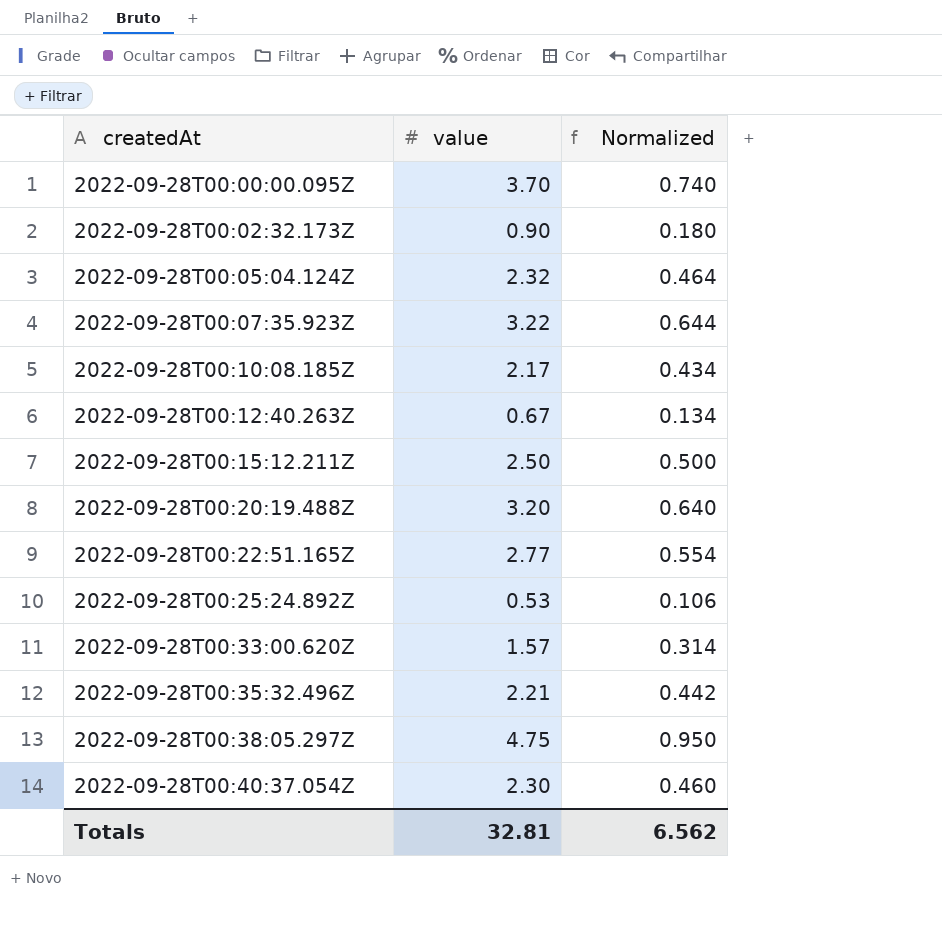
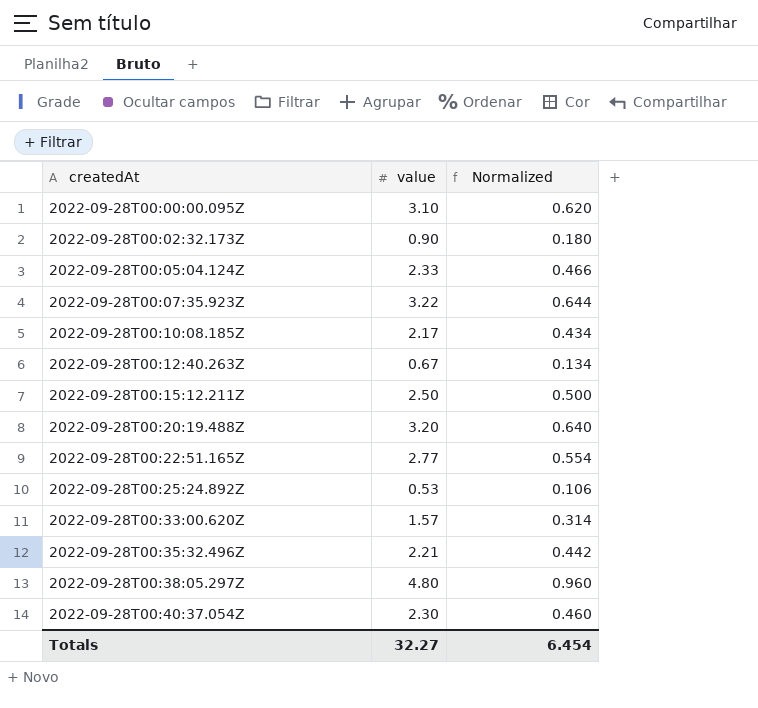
2022-09-28T00:00:00.095Z | value: 3.70 -> 3.10
2022-09-28T00:00:00.095Z | Normalized: 0.740 -> 0.620
2022-09-28T00:05:04.124Z | value: 2.32 -> 2.33
2022-09-28T00:05:04.124Z | Normalized: 0.464 -> 0.466
2022-09-28T00:38:05.297Z | value: 4.75 -> 4.80
2022-09-28T00:38:05.297Z | Normalized: 0.950 -> 0.960
Totals | value: 32.81 -> 32.27
Totals | Normalized: 6.562 -> 6.454

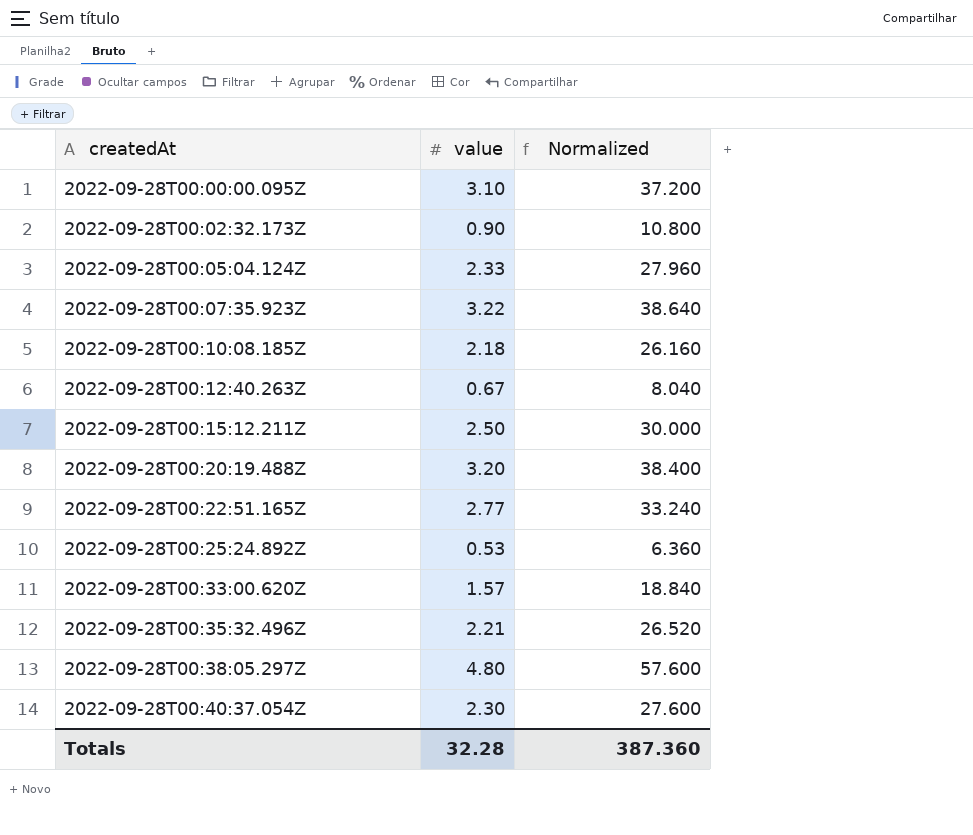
column Normalized | formula: [value] * 0.2 -> [value] * 12
2022-09-28T00:10:08.185Z | value: 2.17 -> 2.18
Totals | value: 32.27 -> 32.28
Totals | Normalized: 6.454 -> 387.360

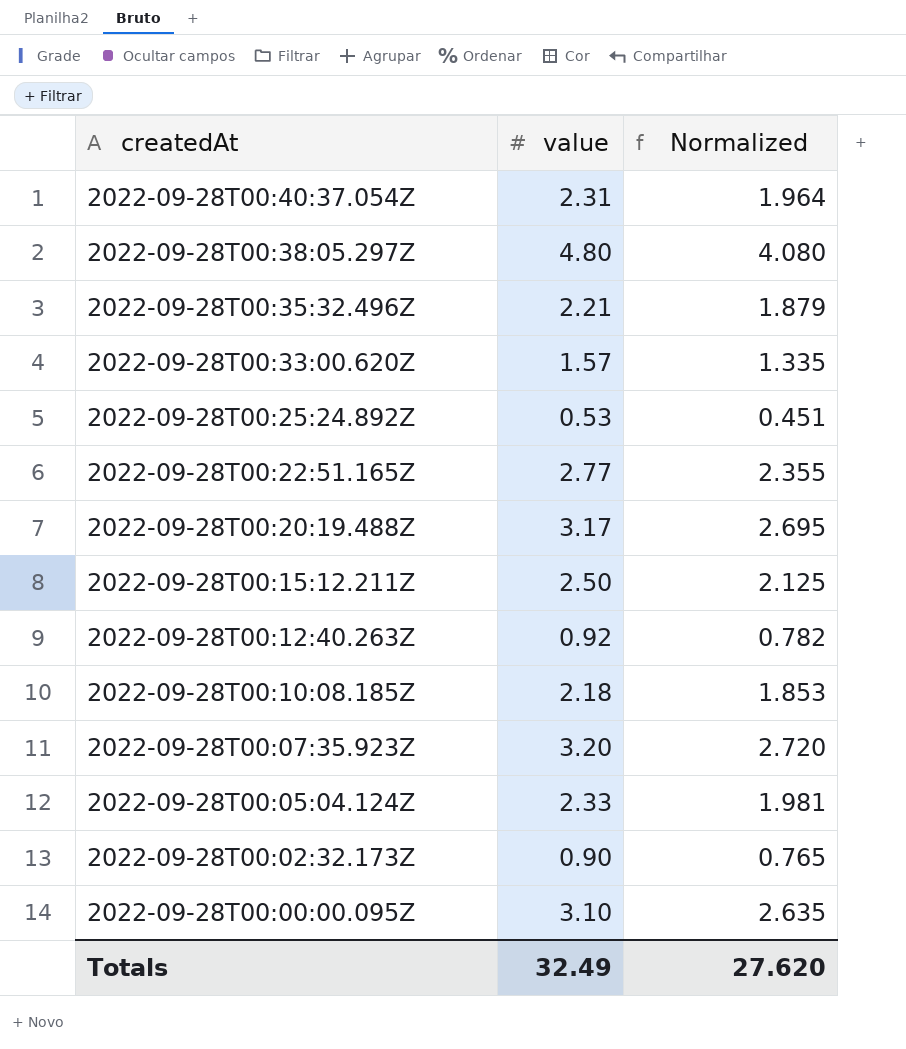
row order: createdAt ascending -> createdAt descending
column Normalized | formula: [value] * 12 -> [value] * 0.85
2022-09-28T00:40:37.054Z | value: 2.30 -> 2.31
2022-09-28T00:20:19.488Z | value: 3.20 -> 3.17
2022-09-28T00:12:40.263Z | value: 0.67 -> 0.92
2022-09-28T00:07:35.923Z | value: 3.22 -> 3.20
Totals | value: 32.28 -> 32.49
Totals | Normalized: 387.360 -> 27.620

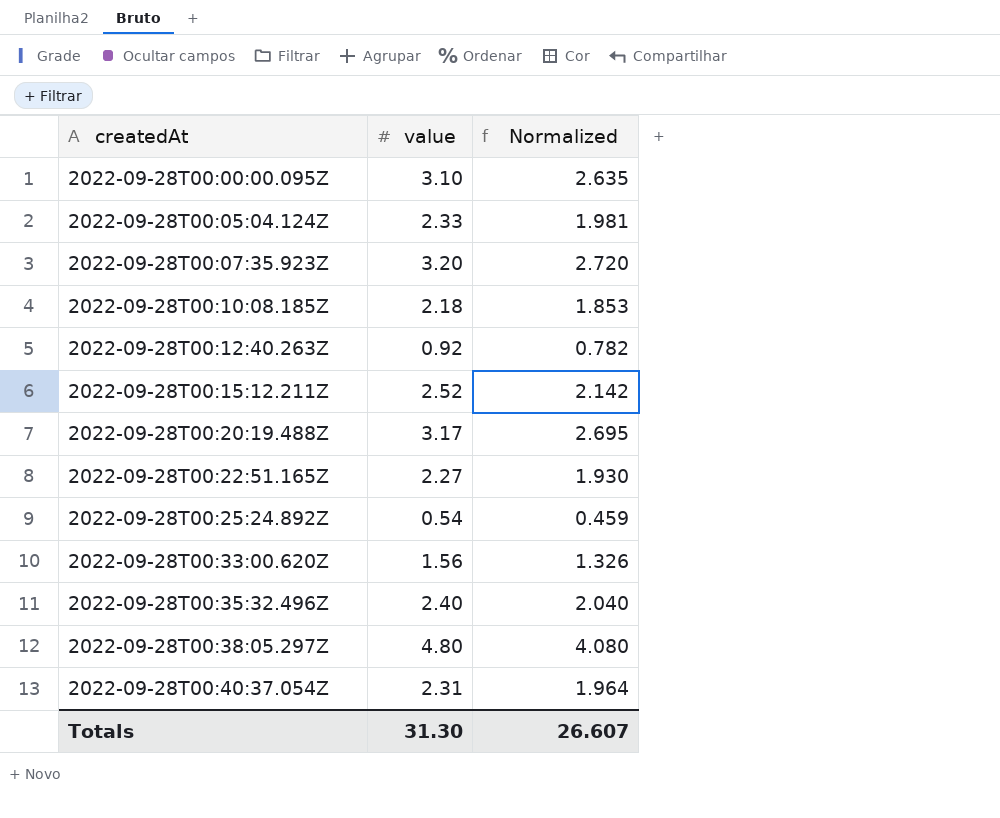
row order: createdAt descending -> createdAt ascending
row 2022-09-28T00:02:32.173Z: 0.90 | 0.765 -> none
2022-09-28T00:15:12.211Z | value: 2.50 -> 2.52
2022-09-28T00:15:12.211Z | Normalized: 2.125 -> 2.142
2022-09-28T00:22:51.165Z | value: 2.77 -> 2.27
2022-09-28T00:22:51.165Z | Normalized: 2.355 -> 1.930
2022-09-28T00:25:24.892Z | value: 0.53 -> 0.54
2022-09-28T00:25:24.892Z | Normalized: 0.451 -> 0.459
2022-09-28T00:33:00.620Z | value: 1.57 -> 1.56
2022-09-28T00:33:00.620Z | Normalized: 1.335 -> 1.326
2022-09-28T00:35:32.496Z | value: 2.21 -> 2.40
2022-09-28T00:35:32.496Z | Normalized: 1.879 -> 2.040
Totals | value: 32.49 -> 31.30
Totals | Normalized: 27.620 -> 26.607

